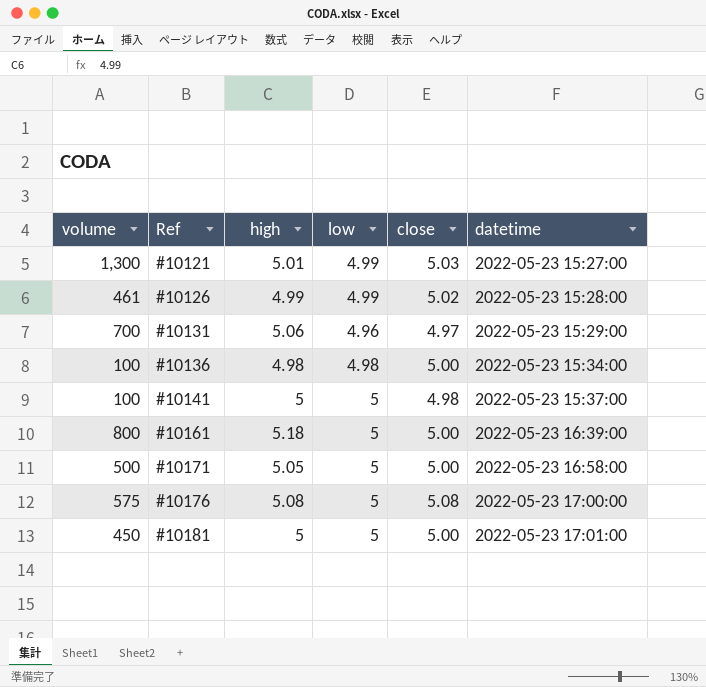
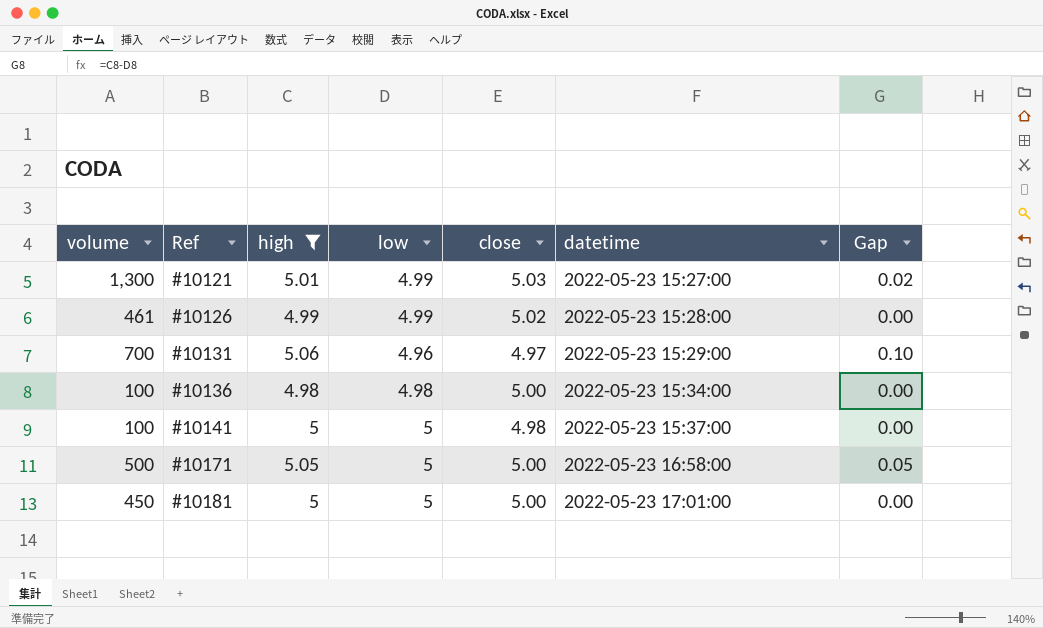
filter: none -> high <= 5.06
column Gap | formula: none -> [high] - [low]

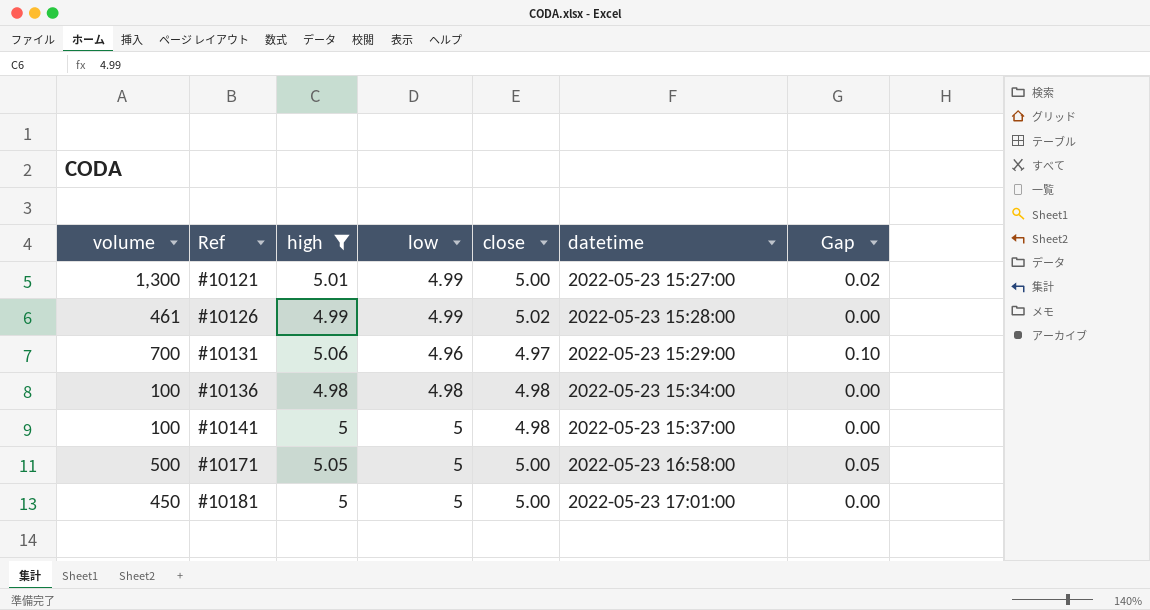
#10121 | close: 5.03 -> 5.00
#10136 | close: 5.00 -> 4.98

